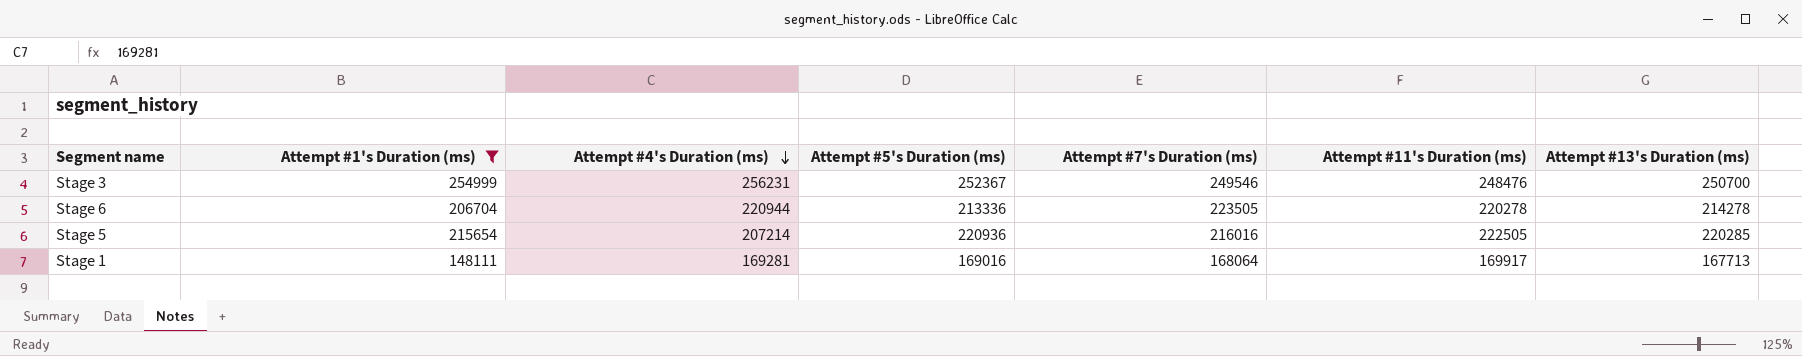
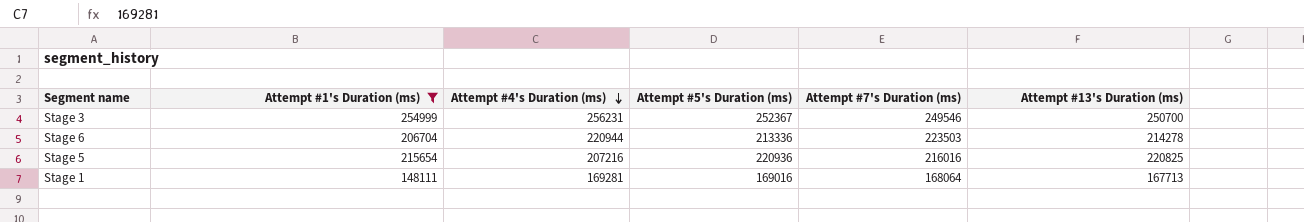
column Attempt #11's Duration (ms) | position: 6 -> none
Stage 6 | Attempt #7's Duration (ms): 223505 -> 223503
Stage 5 | Attempt #4's Duration (ms): 207214 -> 207216
Stage 5 | Attempt #13's Duration (ms): 220285 -> 220825

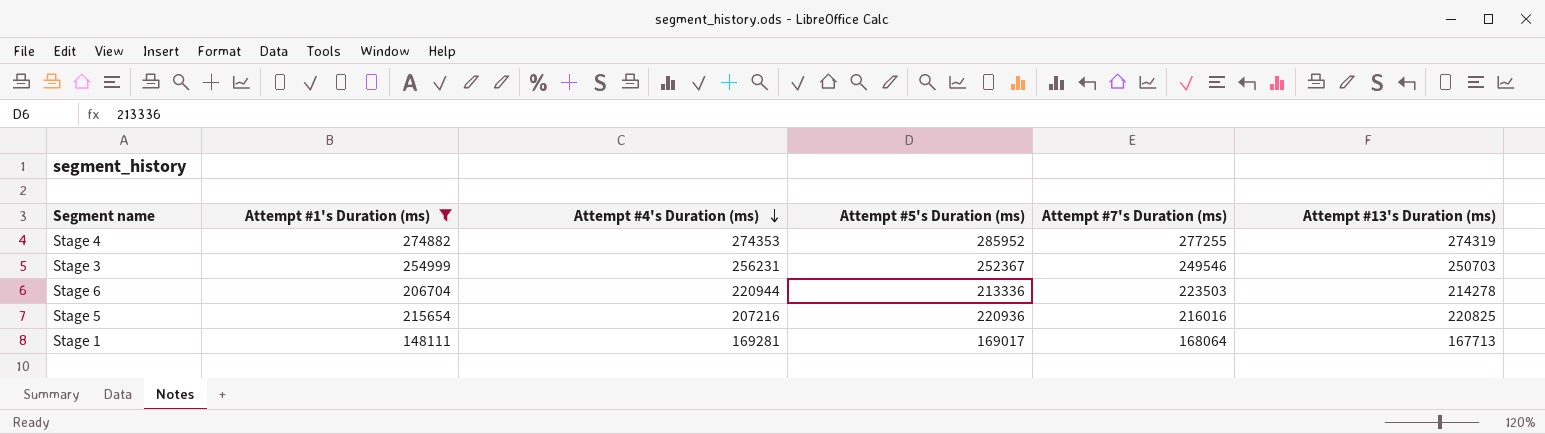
row Stage 4: none -> 274882 | 274353 | 285952 | 277255 | 274319
Stage 3 | Attempt #13's Duration (ms): 250700 -> 250703
Stage 1 | Attempt #5's Duration (ms): 169016 -> 169017

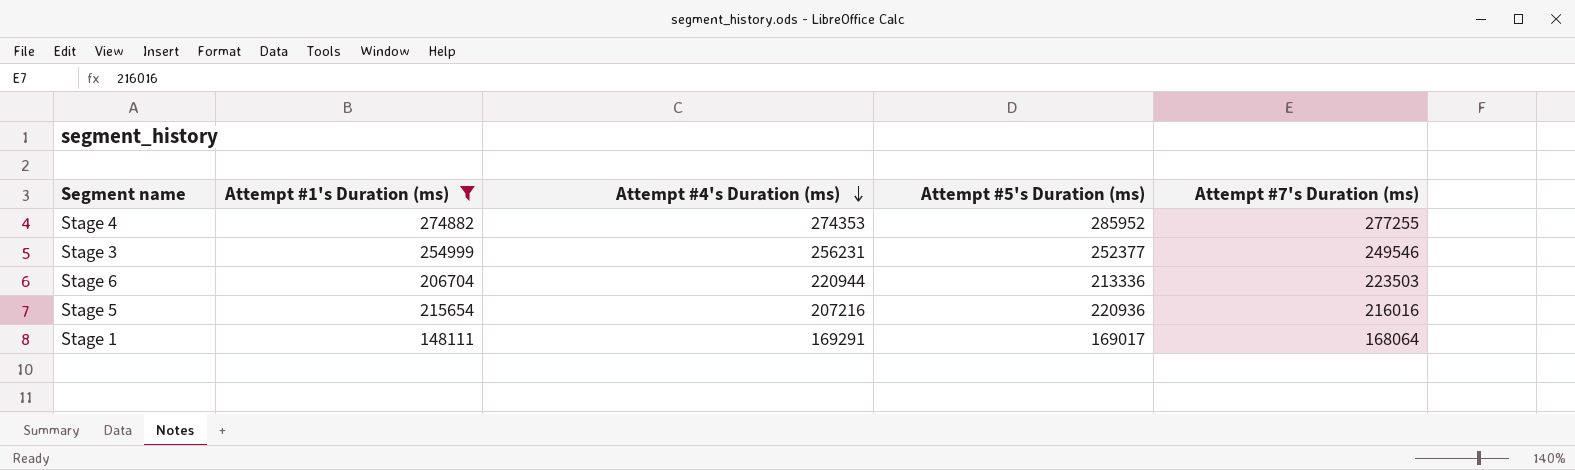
column Attempt #13's Duration (ms) | position: 6 -> none
Stage 3 | Attempt #5's Duration (ms): 252367 -> 252377
Stage 1 | Attempt #4's Duration (ms): 169281 -> 169291

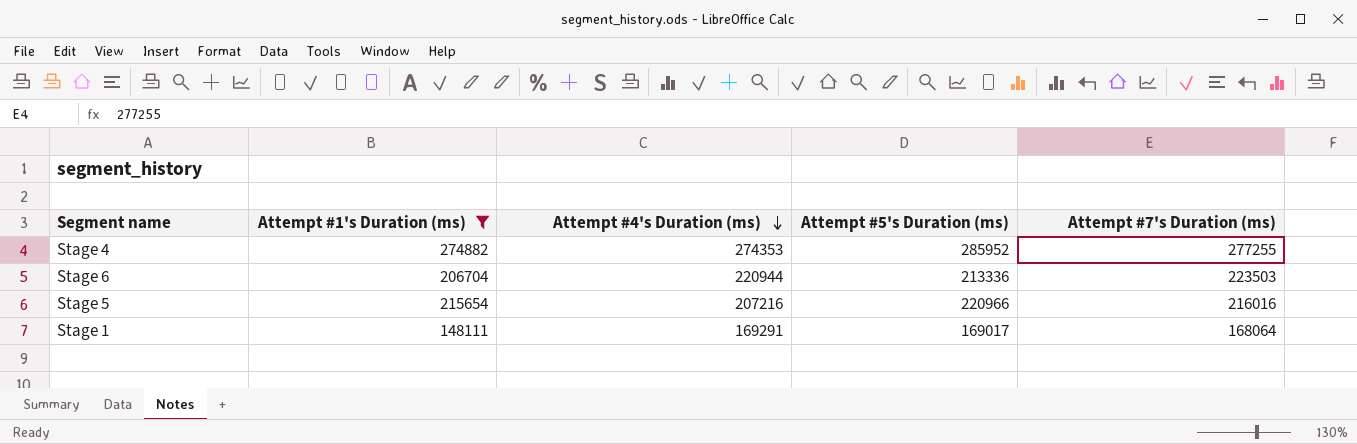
row Stage 3: 254999 | 256231 | 252377 | 249546 -> none
Stage 5 | Attempt #5's Duration (ms): 220936 -> 220966

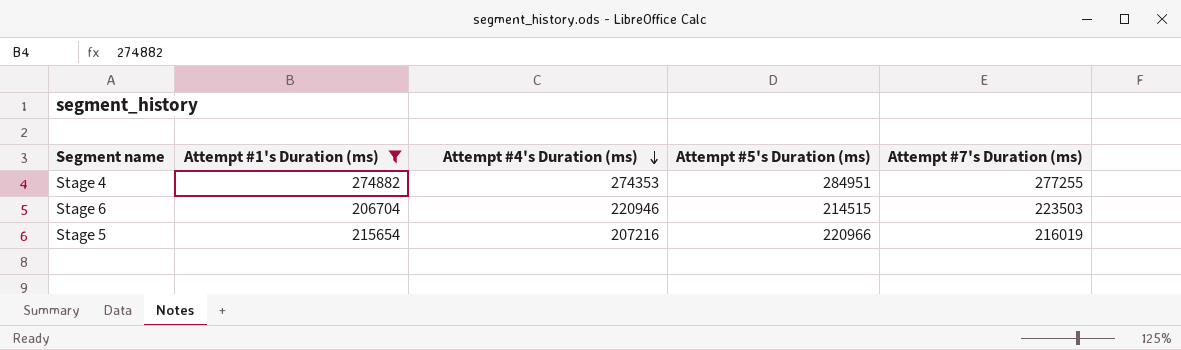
row Stage 1: 148111 | 169291 | 169017 | 168064 -> none
Stage 4 | Attempt #5's Duration (ms): 285952 -> 284951
Stage 6 | Attempt #4's Duration (ms): 220944 -> 220946
Stage 6 | Attempt #5's Duration (ms): 213336 -> 214515
Stage 5 | Attempt #7's Duration (ms): 216016 -> 216019

